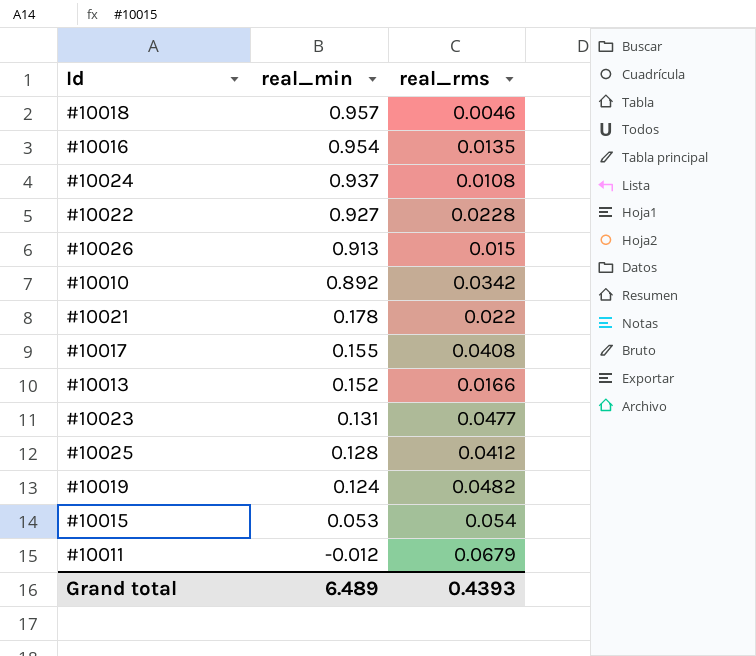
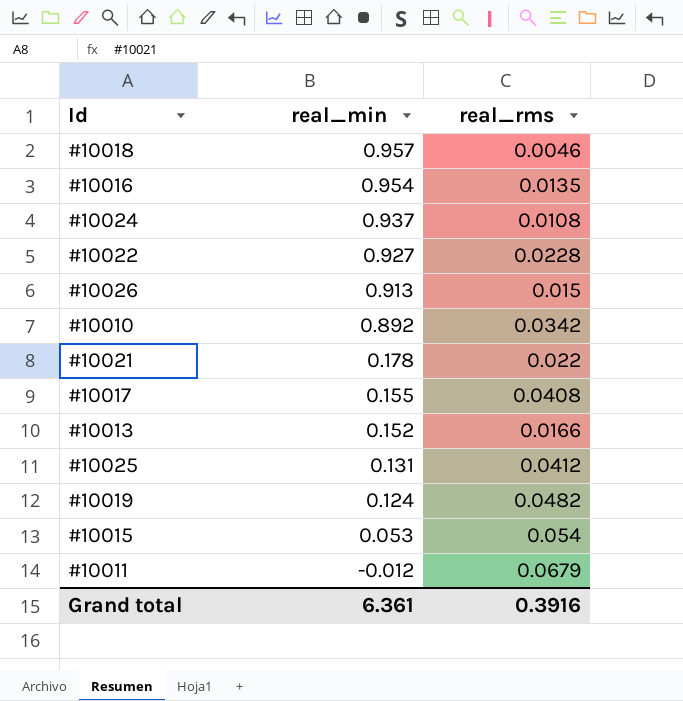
row #10023: 0.131 | 0.0477 -> none
#10025 | real_min: 0.128 -> 0.131
Grand total | real_min: 6.489 -> 6.361
Grand total | real_rms: 0.4393 -> 0.3916

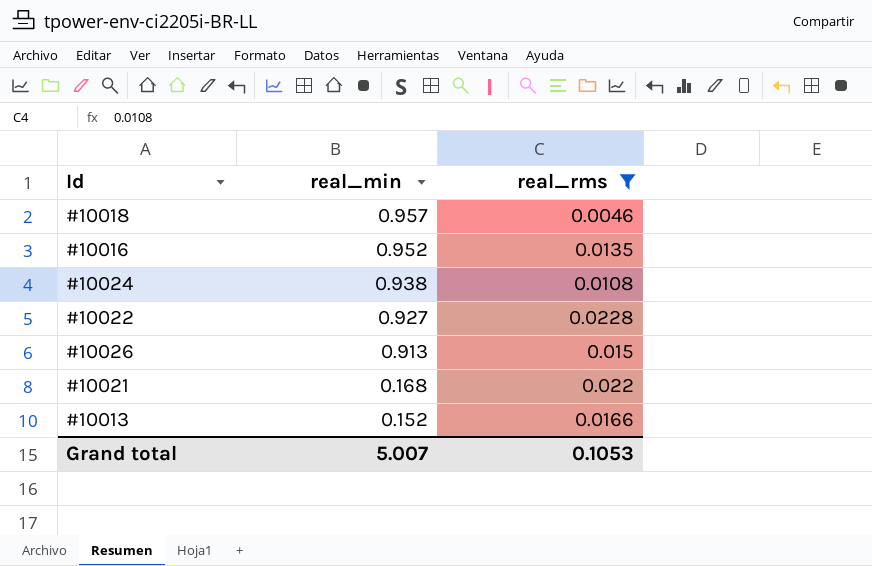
filter: none -> real_rms <= 0.0228
#10016 | real_min: 0.954 -> 0.952
#10024 | real_min: 0.937 -> 0.938
#10021 | real_min: 0.178 -> 0.168
Grand total | real_min: 6.361 -> 5.007
Grand total | real_rms: 0.3916 -> 0.1053

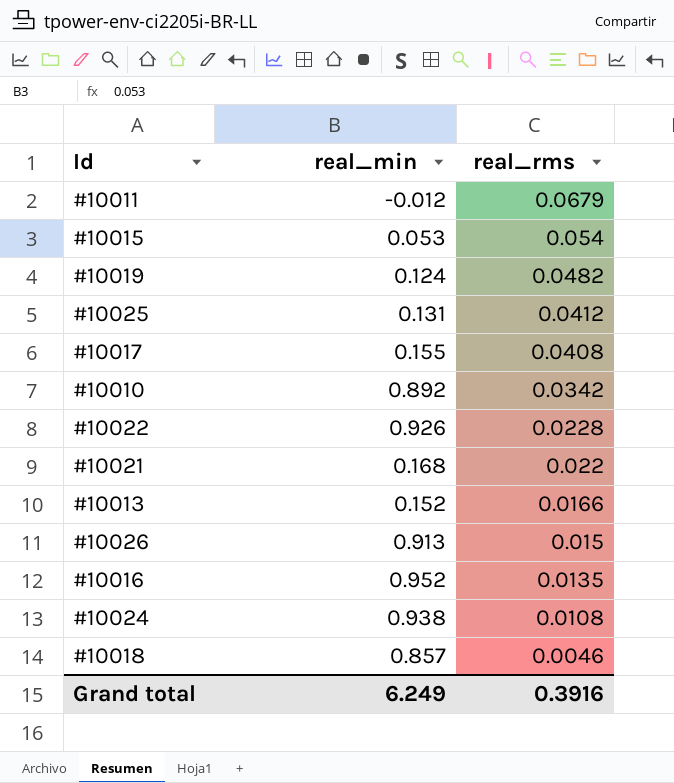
filter: real_rms <= 0.0228 -> none
row order: real_min descending -> real_rms descending
#10022 | real_min: 0.927 -> 0.926
#10018 | real_min: 0.957 -> 0.857
Grand total | real_min: 5.007 -> 6.249
Grand total | real_rms: 0.1053 -> 0.3916

